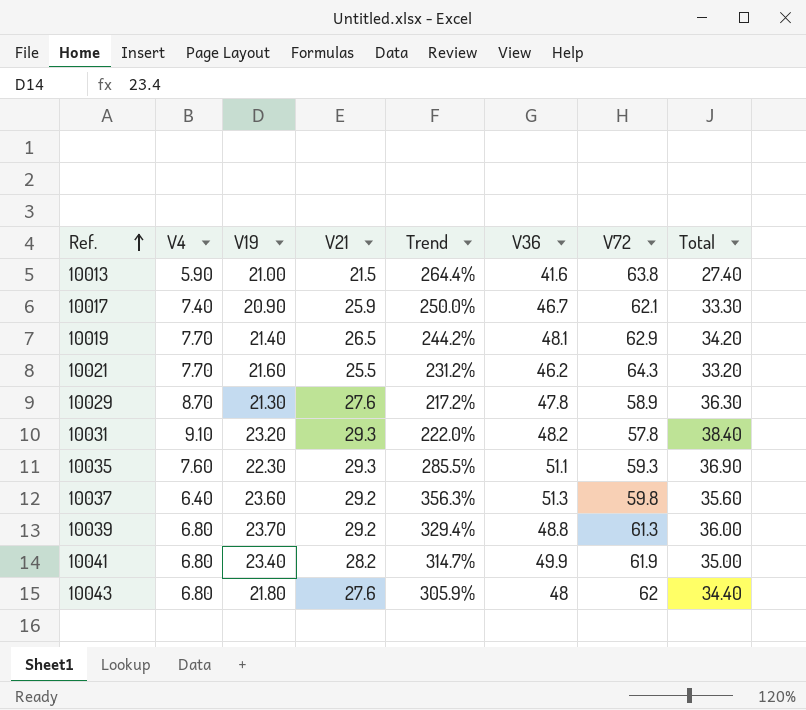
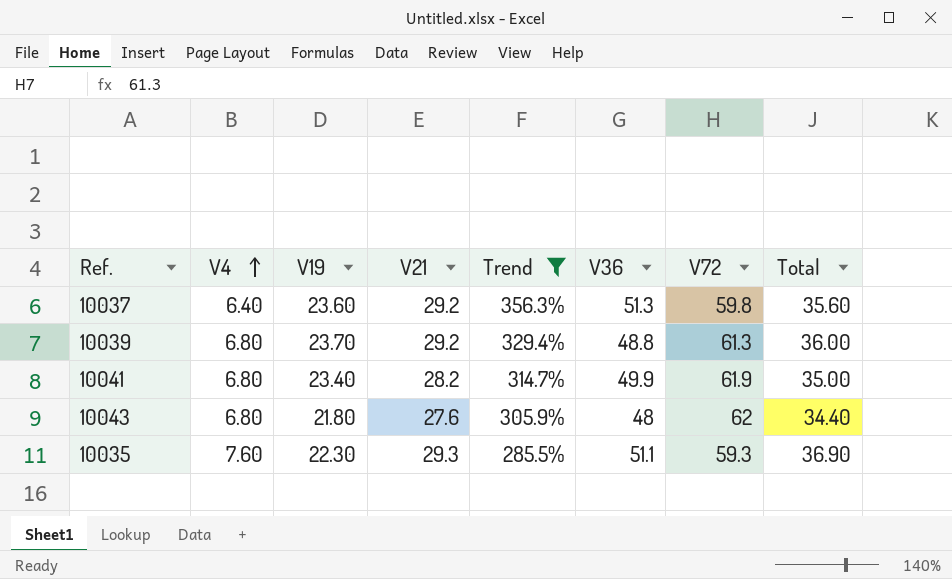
filter: none -> Trend >= 285.5%
row order: Ref. ascending -> V4 ascending

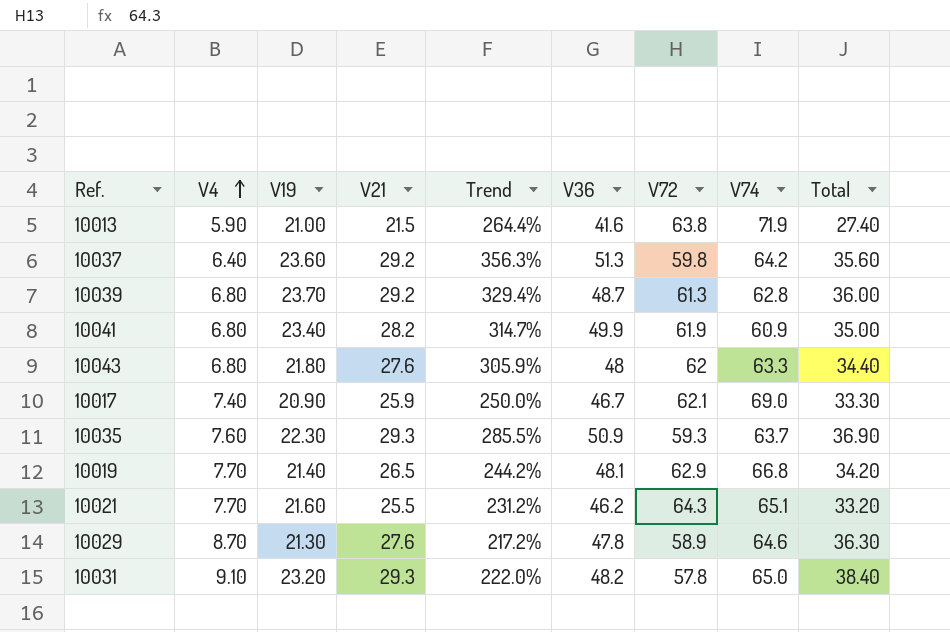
filter: Trend >= 285.5% -> none
column V74 | position: none -> 8
10039 | V36: 48.8 -> 48.7
10035 | V36: 51.1 -> 50.9

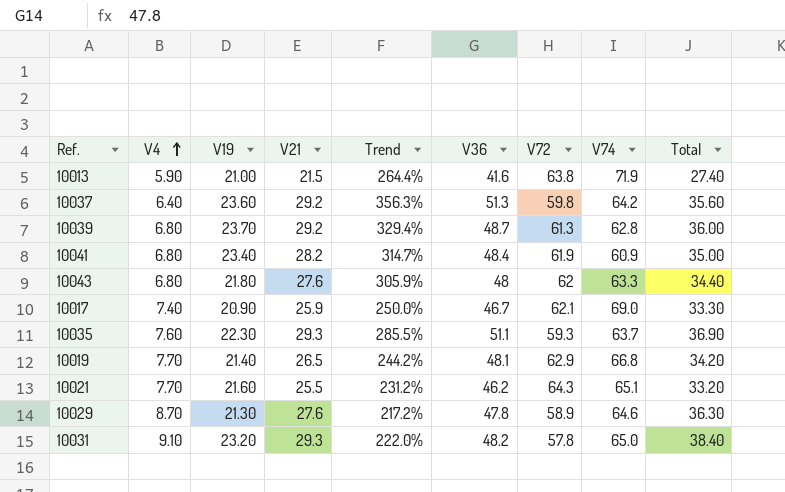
10041 | V36: 49.9 -> 48.4
10035 | V36: 50.9 -> 51.1

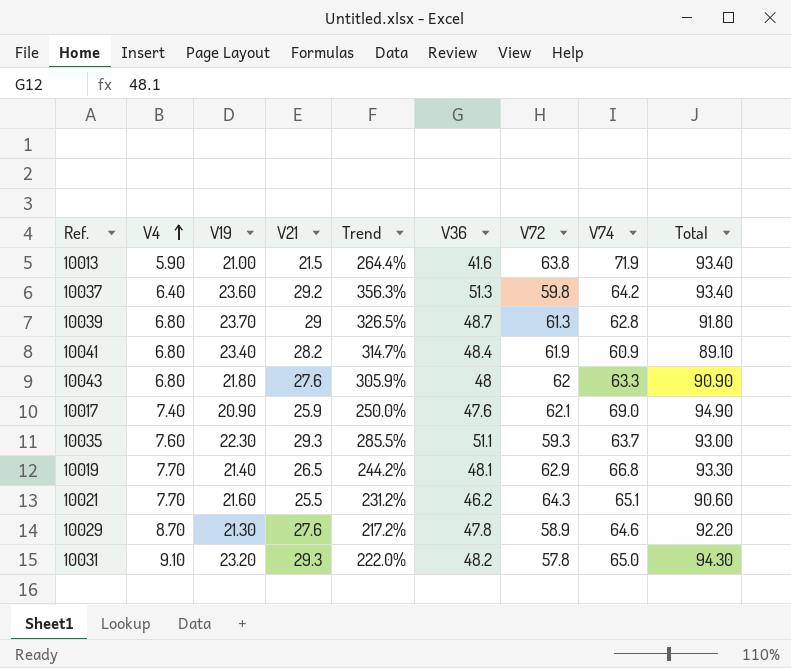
column Total | formula: [V4] + [V21] -> [V21] + [V74]
10039 | V21: 29.2 -> 29
10039 | Trend: 329.4% -> 326.5%
10017 | V36: 46.7 -> 47.6

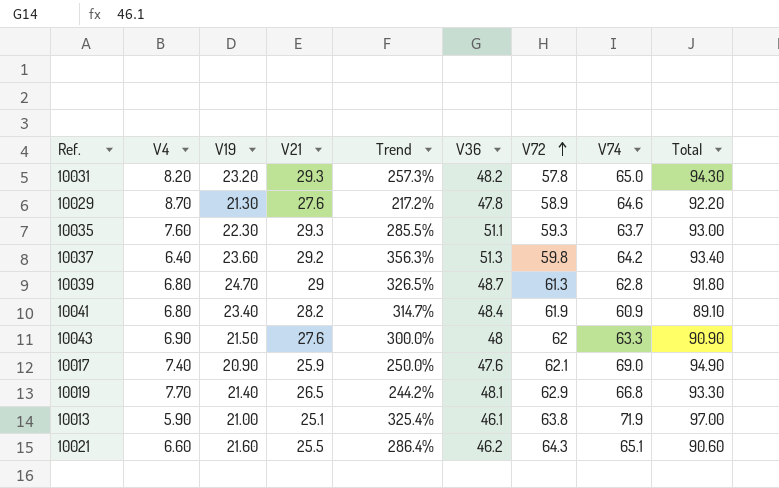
row order: V4 ascending -> V72 ascending
10031 | V4: 9.10 -> 8.20
10031 | Trend: 222.0% -> 257.3%
10039 | V19: 23.70 -> 24.70
10043 | V4: 6.80 -> 6.90
10043 | V19: 21.80 -> 21.50
10043 | Trend: 305.9% -> 300.0%
10013 | V21: 21.5 -> 25.1
10013 | Trend: 264.4% -> 325.4%
10013 | V36: 41.6 -> 46.1
10013 | Total: 93.40 -> 97.00
10021 | V4: 7.70 -> 6.60
10021 | Trend: 231.2% -> 286.4%

